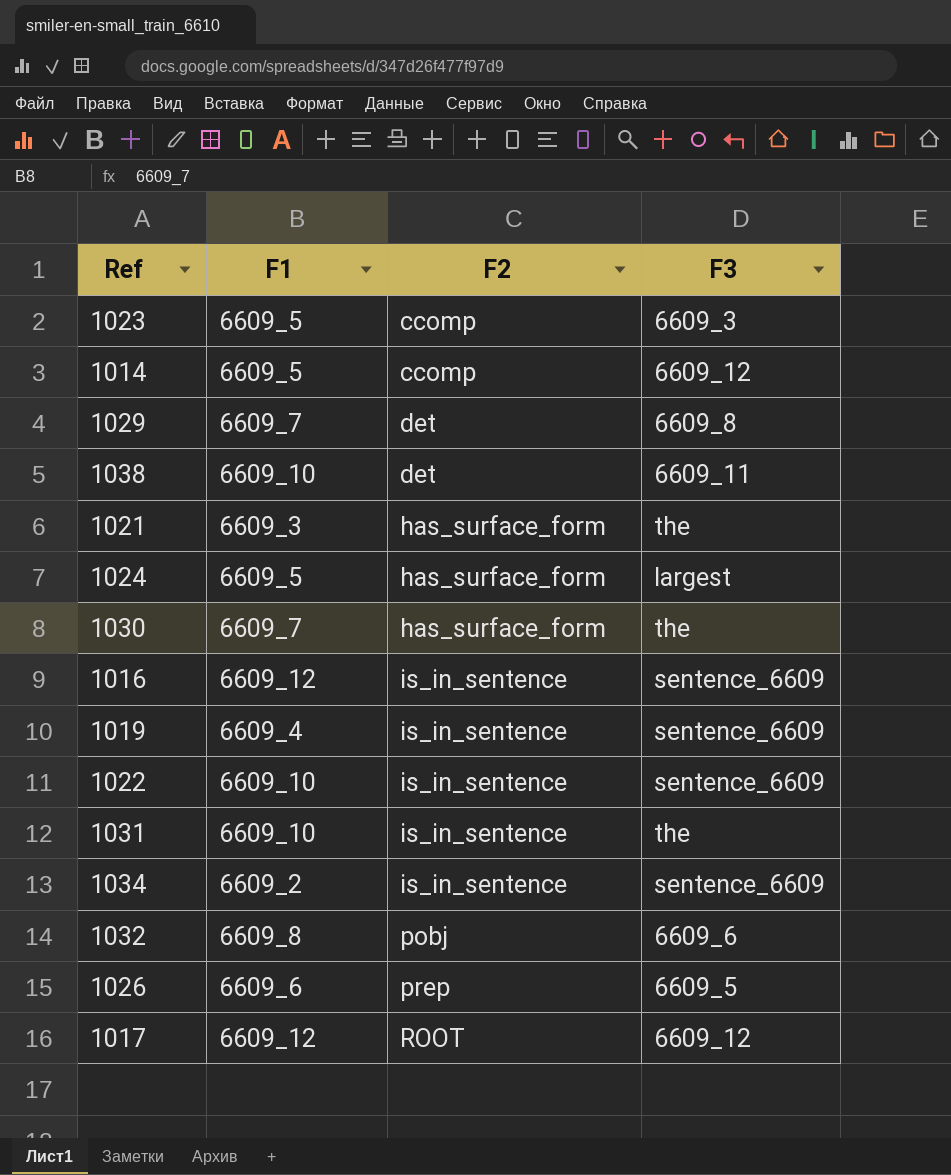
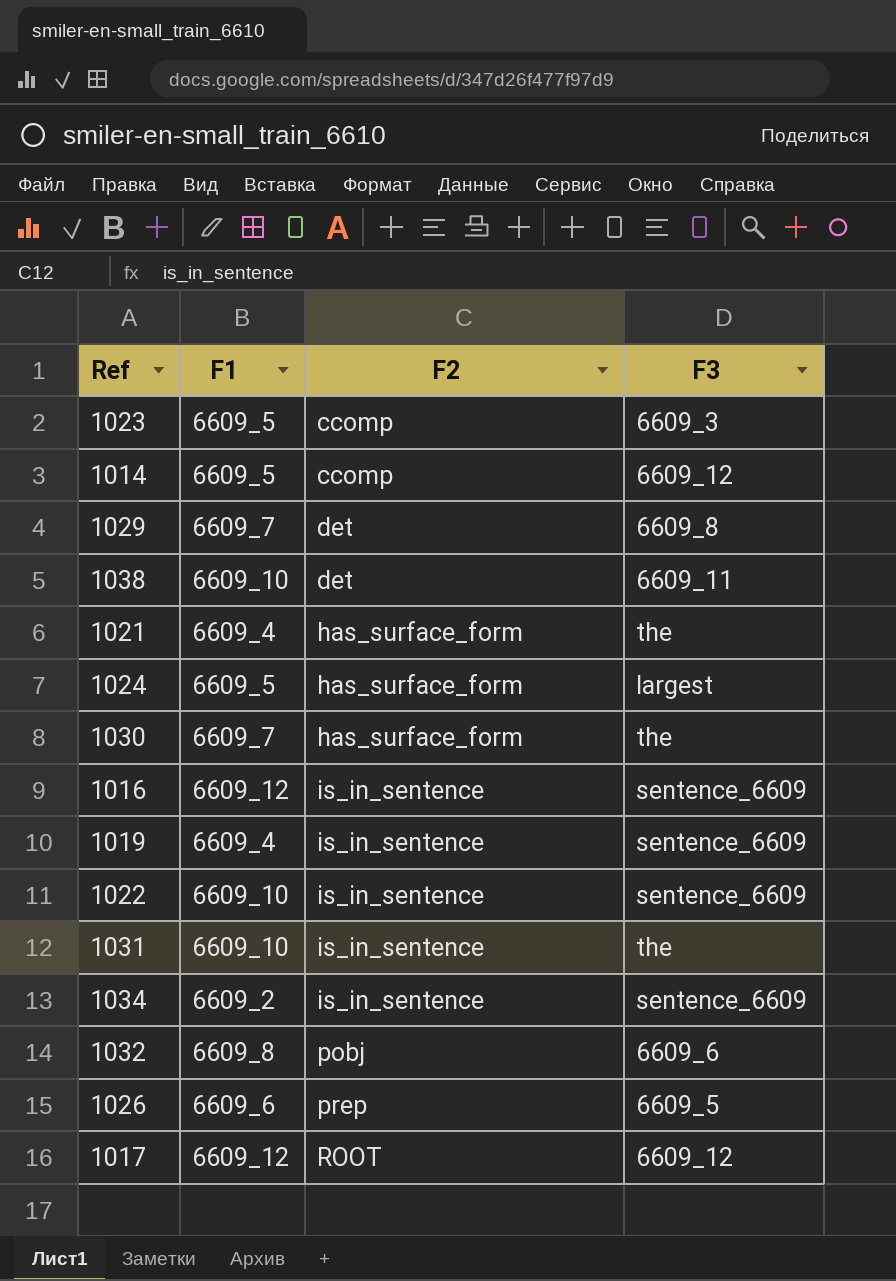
1021 | F1: 6609_3 -> 6609_4

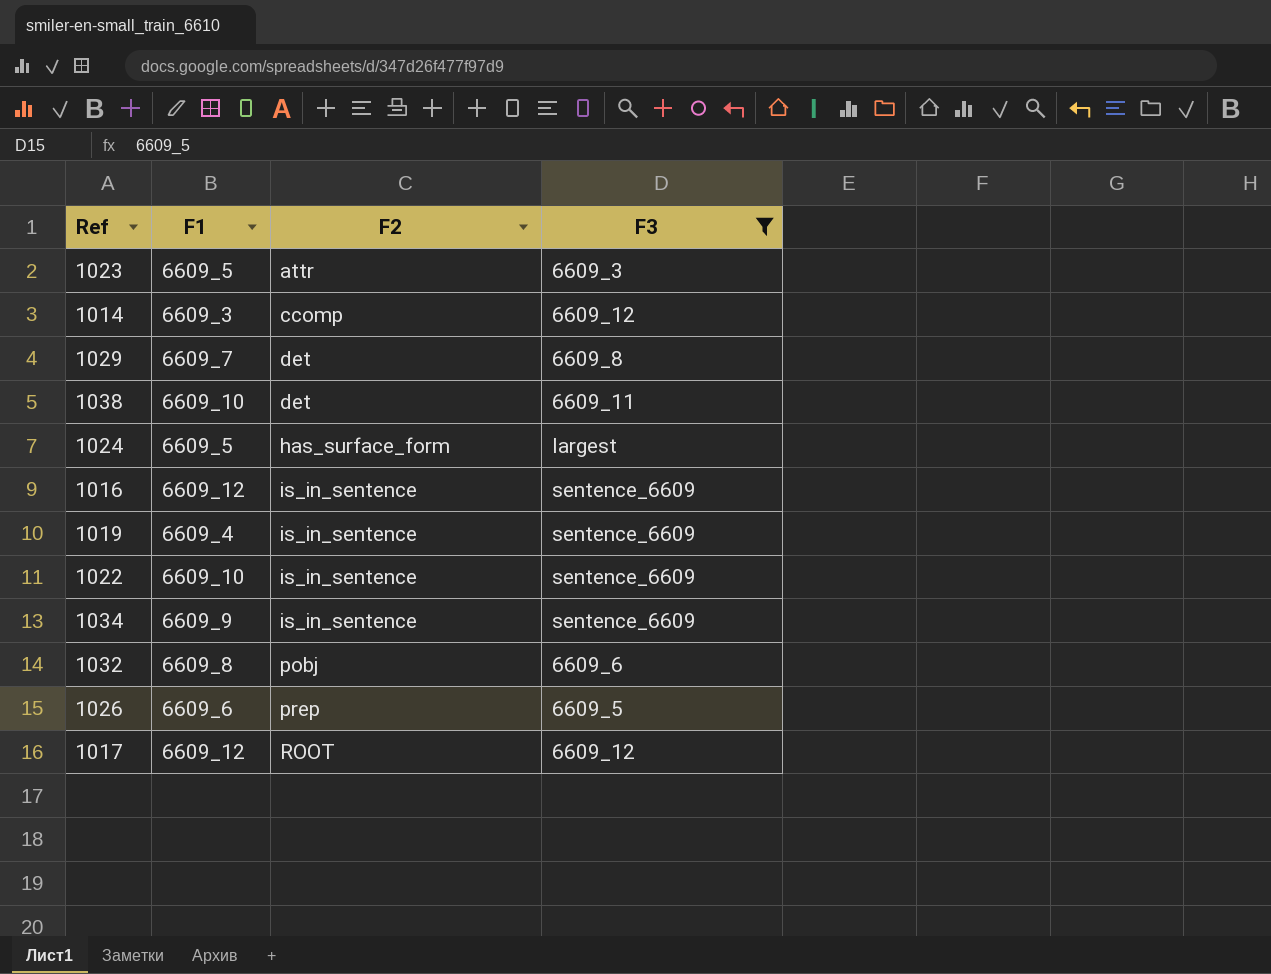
filter: none -> F3 != the
1023 | F2: ccomp -> attr
1014 | F1: 6609_5 -> 6609_3
1034 | F1: 6609_2 -> 6609_9

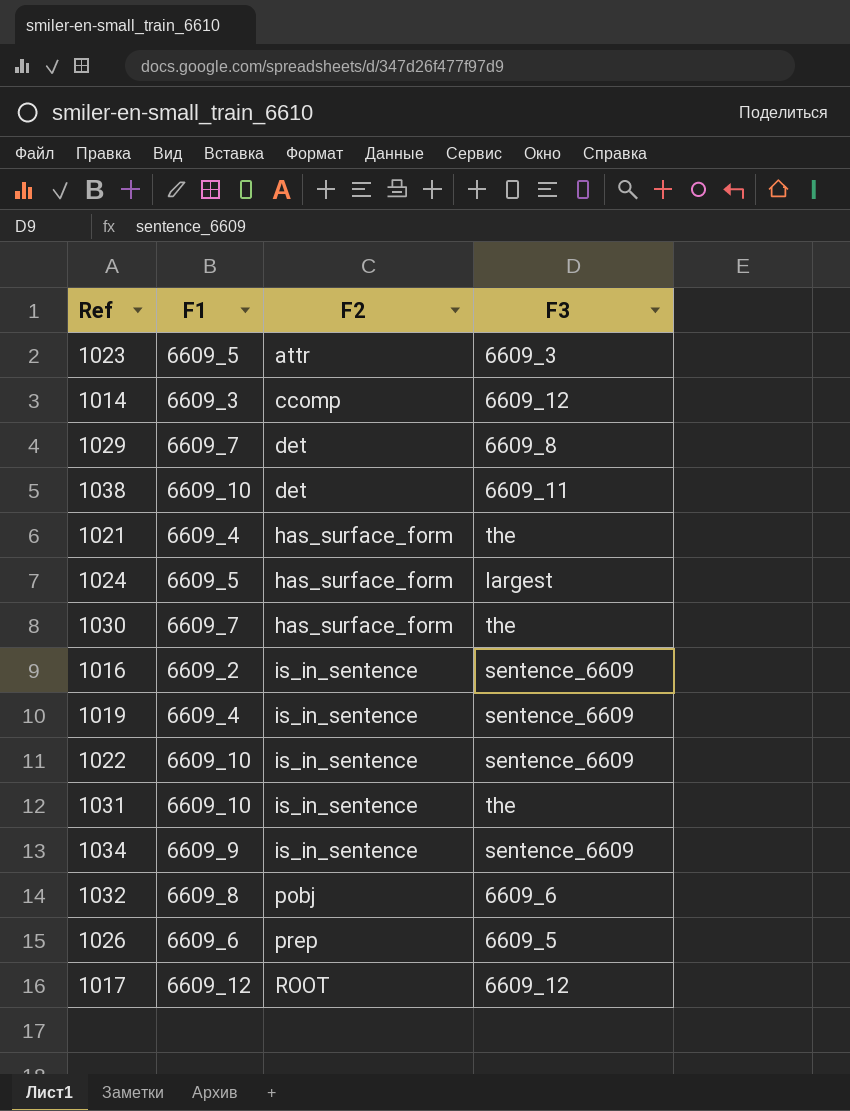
filter: F3 != the -> none
1016 | F1: 6609_12 -> 6609_2

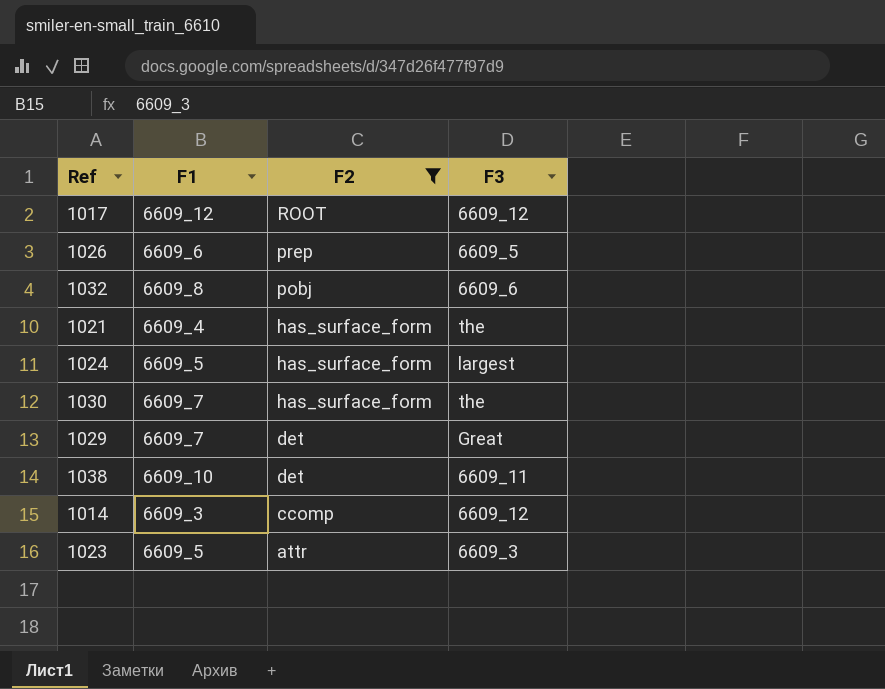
filter: none -> F2 != is_in_sentence
row order: F2 ascending -> F2 descending
1029 | F3: 6609_8 -> Great

